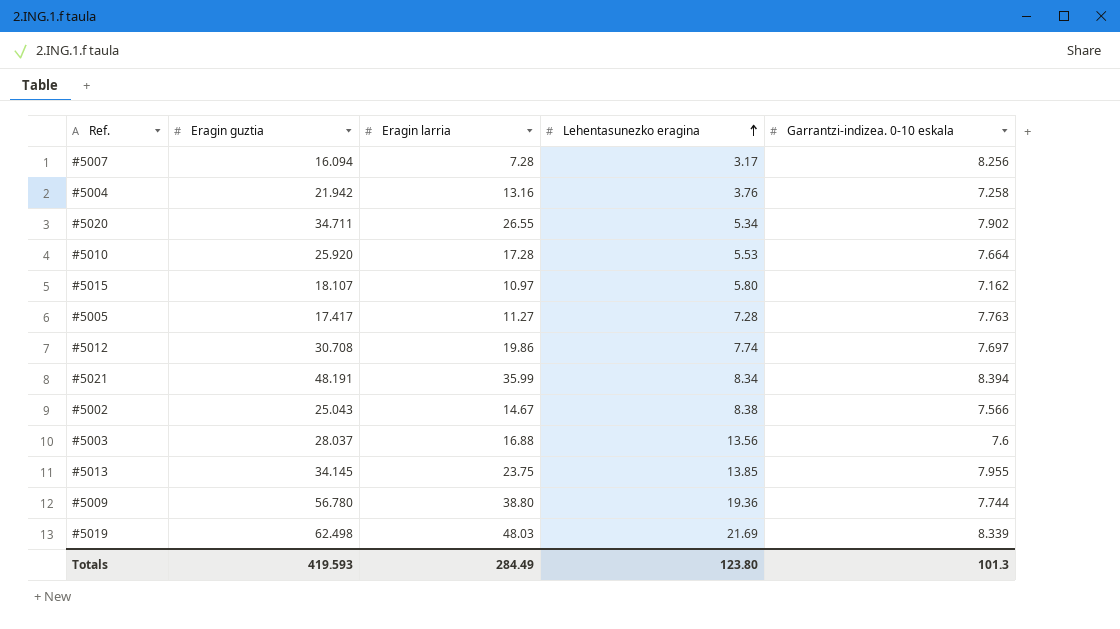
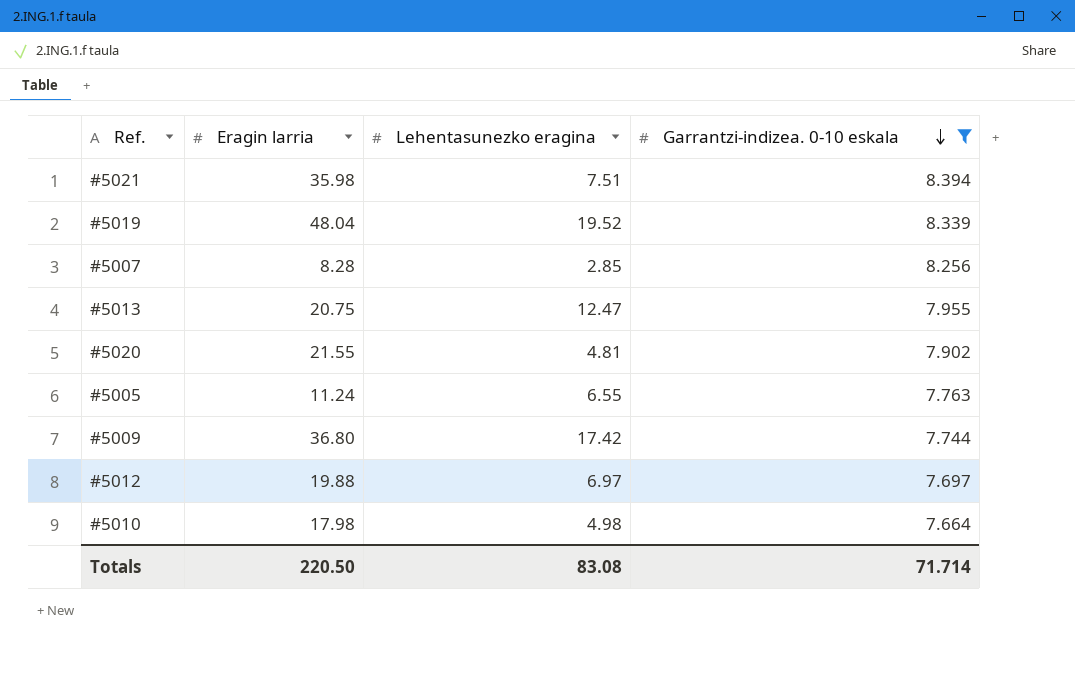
filter: none -> Garrantzi-indizea. 0-10 eskala >= 7.664
row order: Lehentasunezko eragina ascending -> Garrantzi-indizea. 0-10 eskala descending
column Eragin guztia | position: 2 -> none
#5021 | Eragin larria: 35.99 -> 35.98
#5021 | Lehentasunezko eragina: 8.34 -> 7.51
#5019 | Eragin larria: 48.03 -> 48.04
#5019 | Lehentasunezko eragina: 21.69 -> 19.52
#5007 | Eragin larria: 7.28 -> 8.28
#5007 | Lehentasunezko eragina: 3.17 -> 2.85
#5013 | Eragin larria: 23.75 -> 20.75
#5013 | Lehentasunezko eragina: 13.85 -> 12.47
#5020 | Eragin larria: 26.55 -> 21.55
#5020 | Lehentasunezko eragina: 5.34 -> 4.81
#5005 | Eragin larria: 11.27 -> 11.24
#5005 | Lehentasunezko eragina: 7.28 -> 6.55
#5009 | Eragin larria: 38.80 -> 36.80
#5009 | Lehentasunezko eragina: 19.36 -> 17.42
#5012 | Eragin larria: 19.86 -> 19.88
#5012 | Lehentasunezko eragina: 7.74 -> 6.97
#5010 | Eragin larria: 17.28 -> 17.98
#5010 | Lehentasunezko eragina: 5.53 -> 4.98
Totals | Eragin larria: 284.49 -> 220.50
Totals | Lehentasunezko eragina: 123.80 -> 83.08
Totals | Garrantzi-indizea. 0-10 eskala: 101.3 -> 71.714

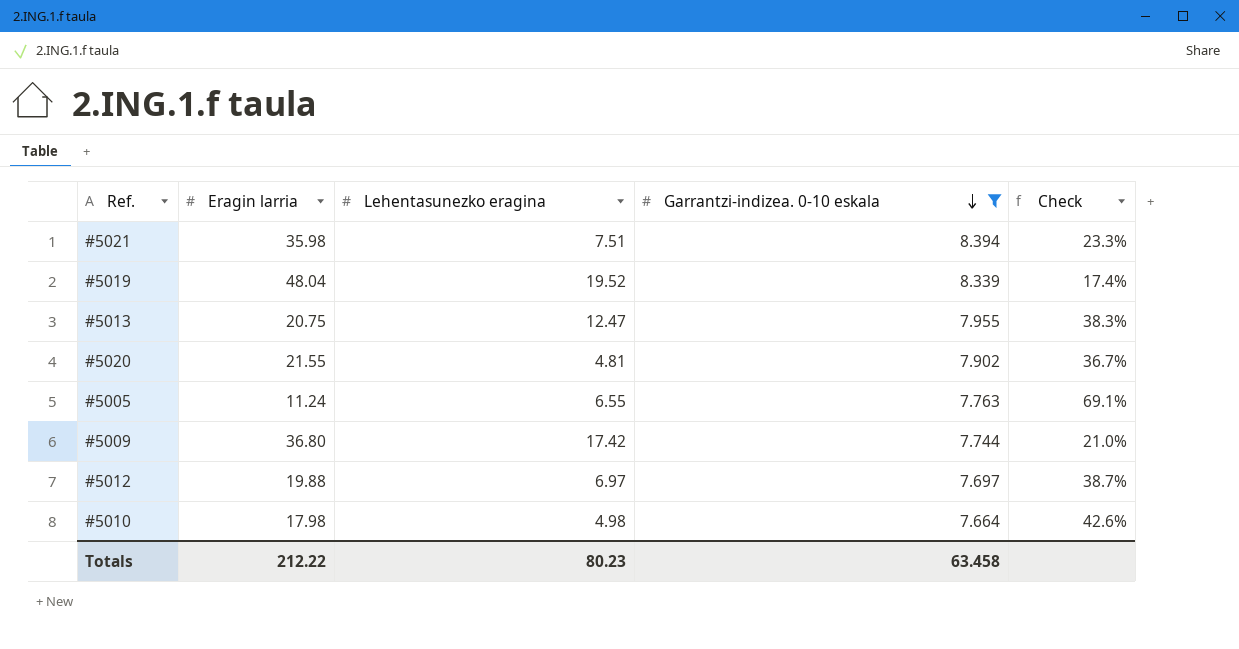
column Check | formula: none -> [Garrantzi-indizea. 0-10 eskala] / [Eragin larria]
row #5007: 8.28 | 2.85 | 8.256 -> none
Totals | Eragin larria: 220.50 -> 212.22
Totals | Lehentasunezko eragina: 83.08 -> 80.23
Totals | Garrantzi-indizea. 0-10 eskala: 71.714 -> 63.458

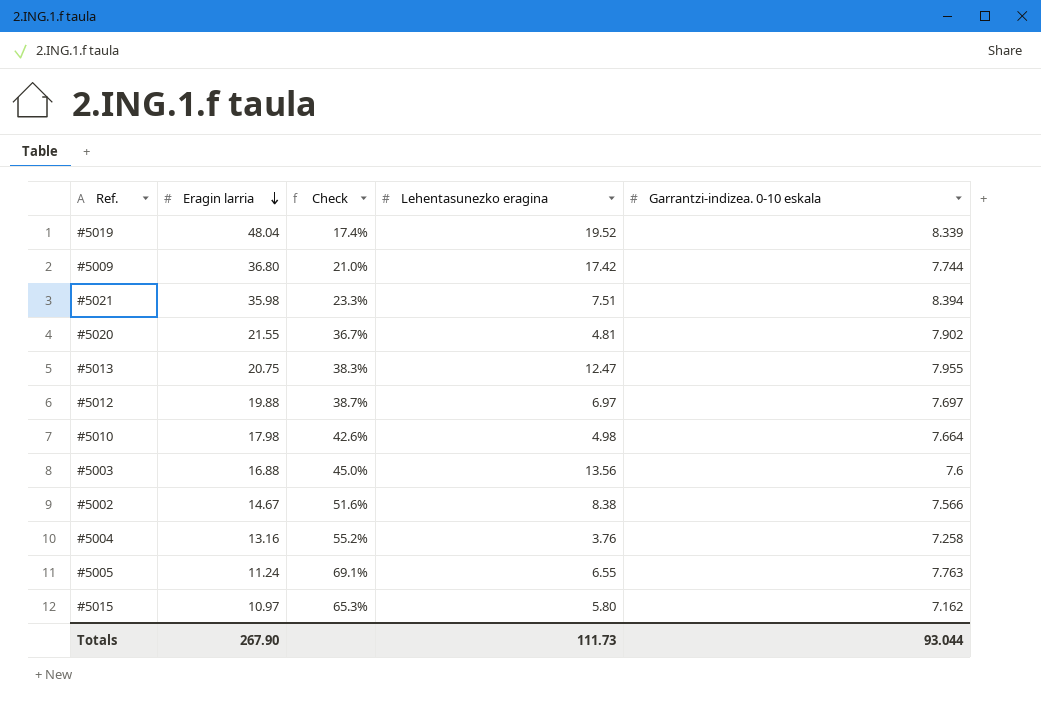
filter: Garrantzi-indizea. 0-10 eskala >= 7.664 -> none
row order: Garrantzi-indizea. 0-10 eskala descending -> Eragin larria descending
column Check | position: 5 -> 3
Totals | Eragin larria: 212.22 -> 267.90
Totals | Lehentasunezko eragina: 80.23 -> 111.73
Totals | Garrantzi-indizea. 0-10 eskala: 63.458 -> 93.044

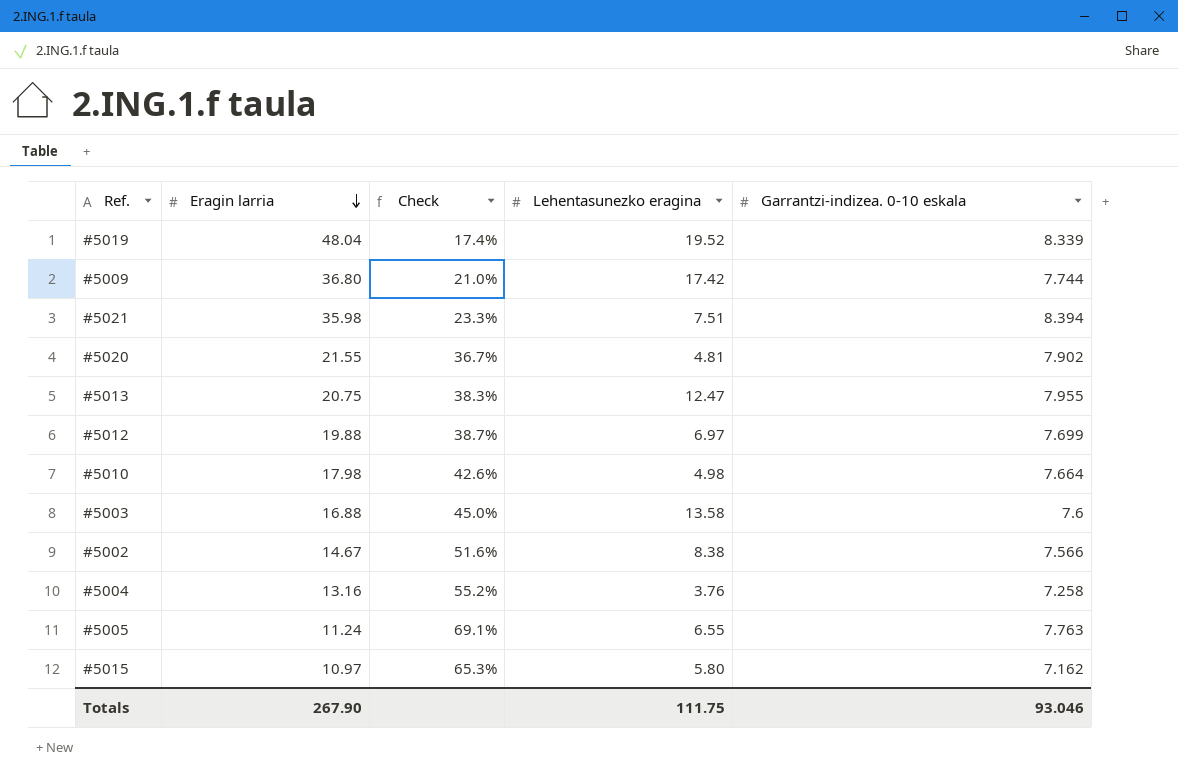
#5012 | Garrantzi-indizea. 0-10 eskala: 7.697 -> 7.699
#5003 | Lehentasunezko eragina: 13.56 -> 13.58
Totals | Lehentasunezko eragina: 111.73 -> 111.75
Totals | Garrantzi-indizea. 0-10 eskala: 93.044 -> 93.046

